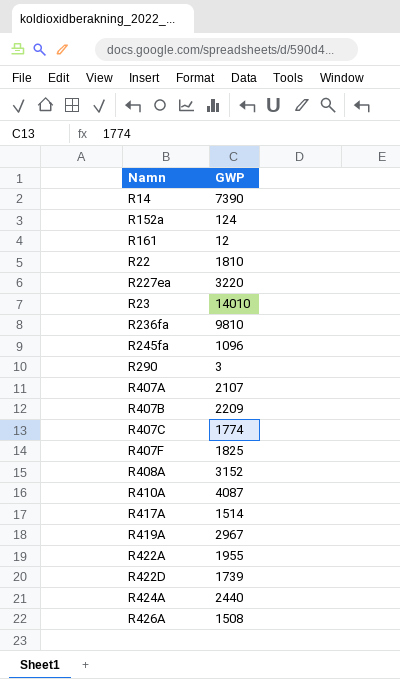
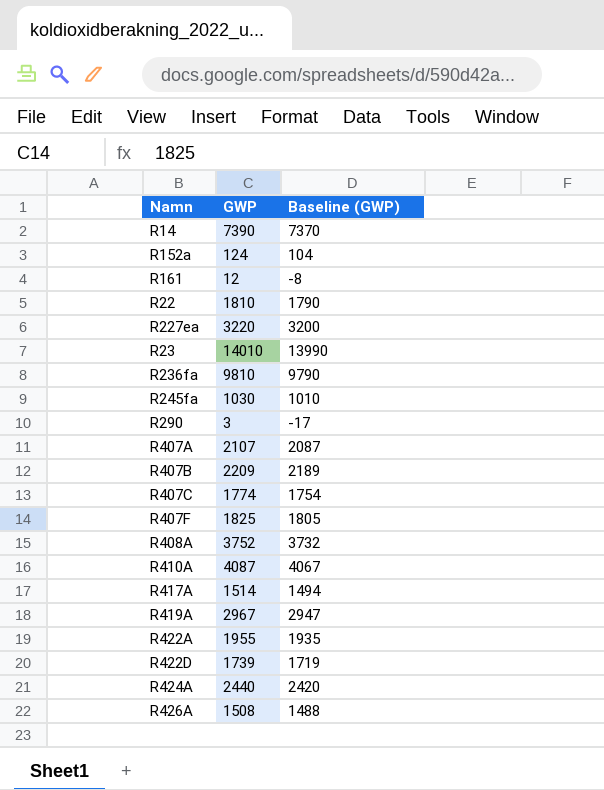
column Baseline (GWP) | formula: none -> [GWP] - 20
R245fa | GWP: 1096 -> 1030
R408A | GWP: 3152 -> 3752

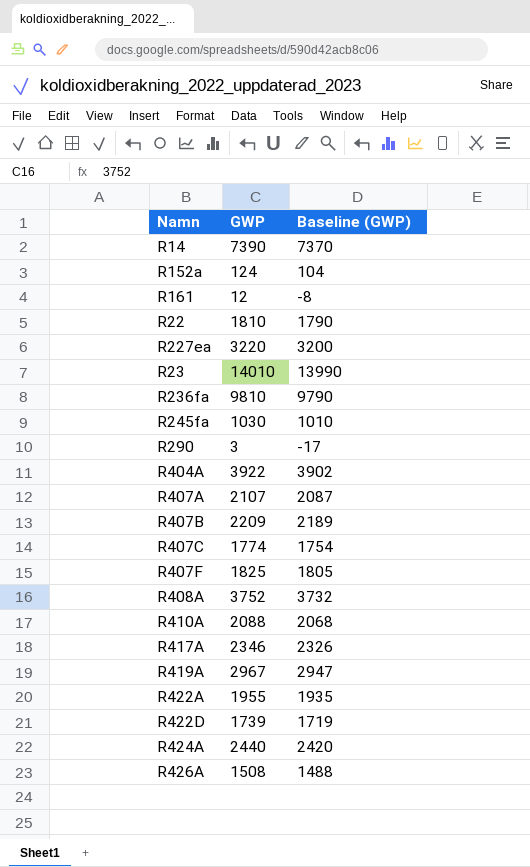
row R404A: none -> 3922 | 3902
R410A | GWP: 4087 -> 2088
R410A | Baseline (GWP): 4067 -> 2068
R417A | GWP: 1514 -> 2346
R417A | Baseline (GWP): 1494 -> 2326

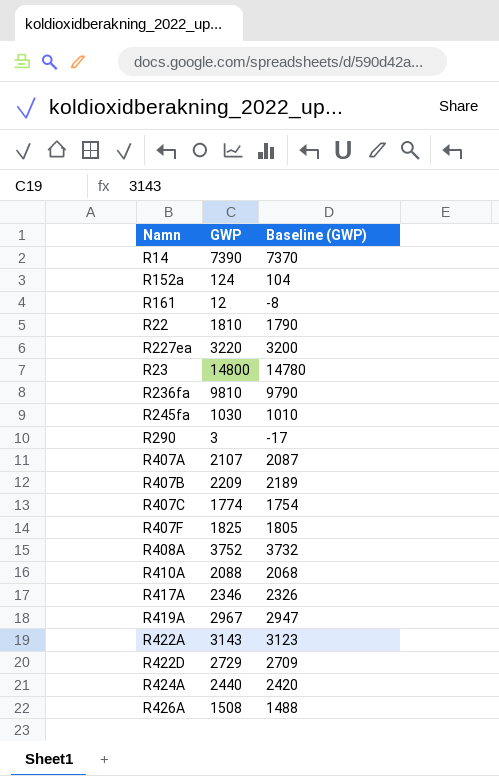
row R404A: 3922 | 3902 -> none
R23 | GWP: 14010 -> 14800
R23 | Baseline (GWP): 13990 -> 14780
R422A | GWP: 1955 -> 3143
R422A | Baseline (GWP): 1935 -> 3123
R422D | GWP: 1739 -> 2729
R422D | Baseline (GWP): 1719 -> 2709

